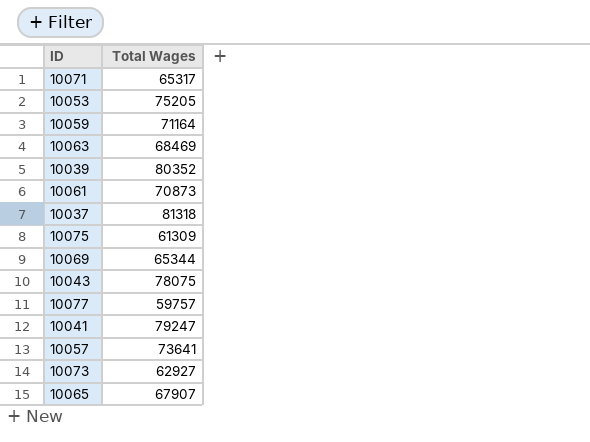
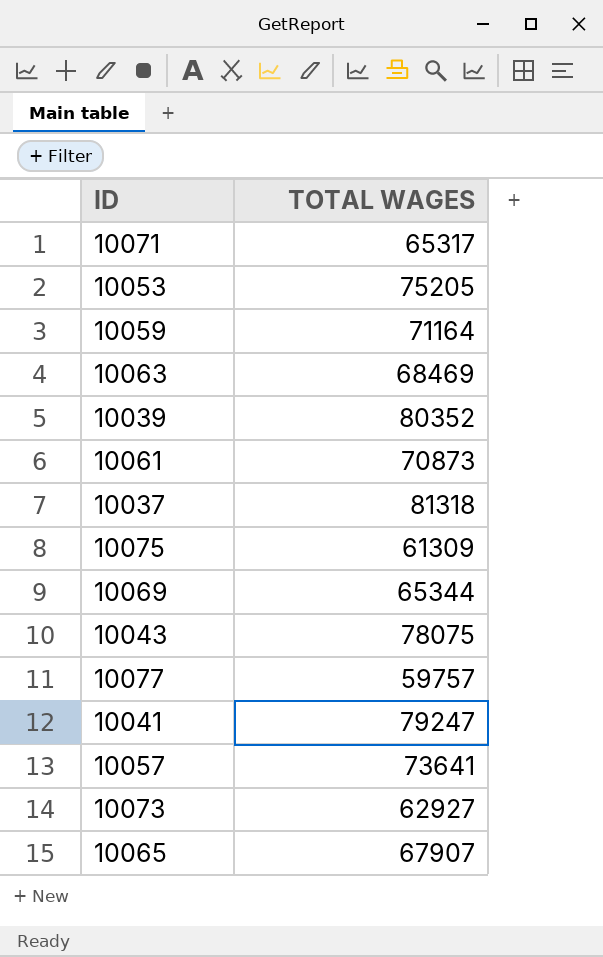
column name: Total Wages -> TOTAL WAGES

